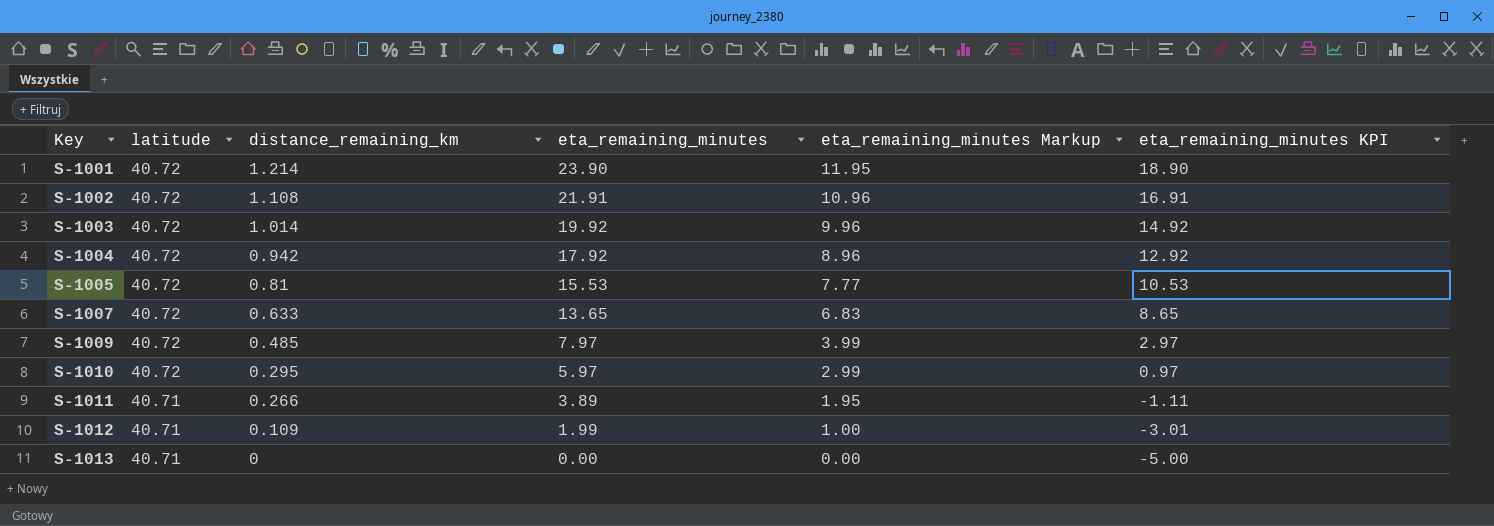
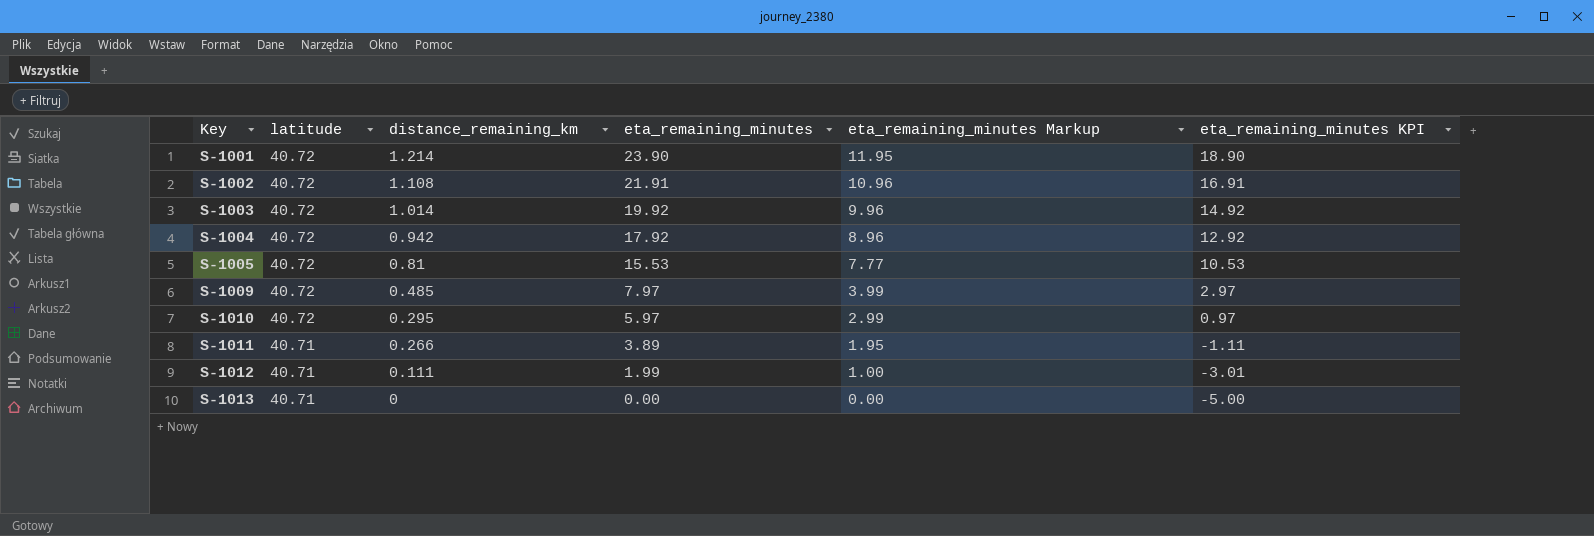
row S-1007: 40.72 | 0.633 | 13.65 | 6.83 | 8.65 -> none
S-1012 | distance_remaining_km: 0.109 -> 0.111

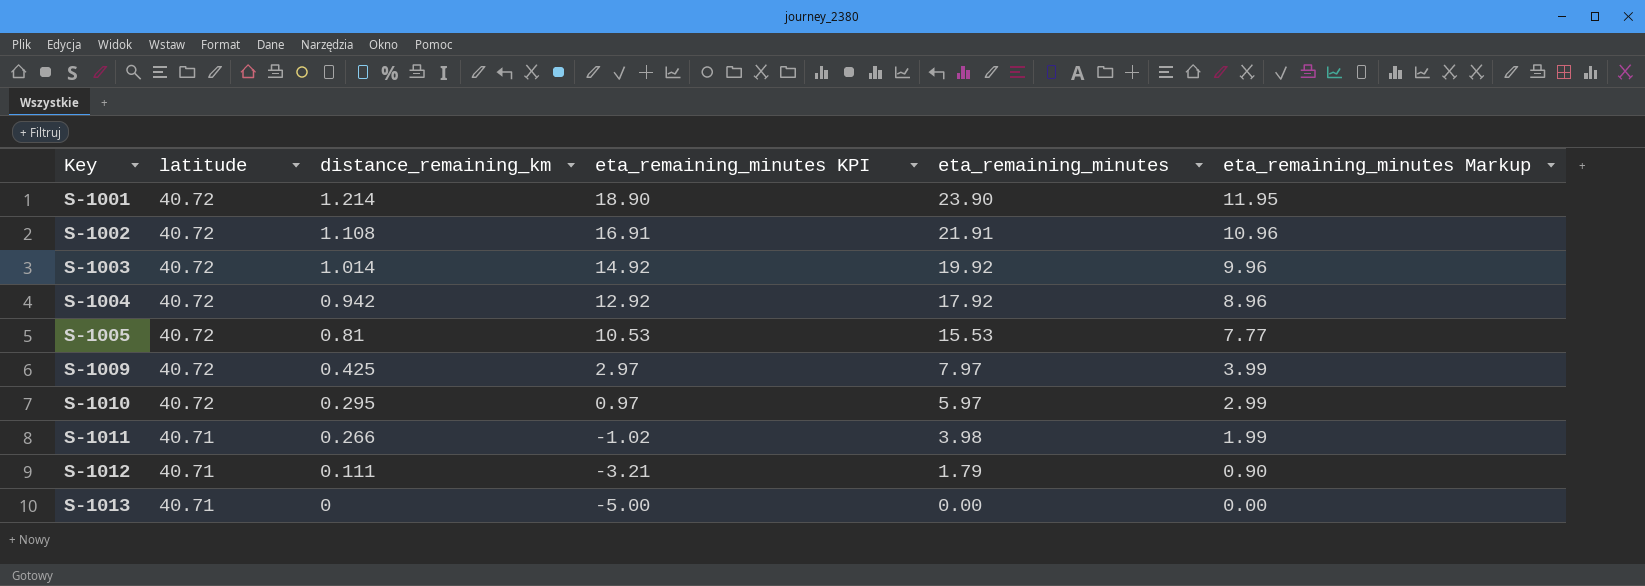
column eta_remaining_minutes KPI | position: 6 -> 4
S-1009 | distance_remaining_km: 0.485 -> 0.425
S-1011 | eta_remaining_minutes KPI: -1.11 -> -1.02
S-1011 | eta_remaining_minutes: 3.89 -> 3.98
S-1011 | eta_remaining_minutes Markup: 1.95 -> 1.99
S-1012 | eta_remaining_minutes KPI: -3.01 -> -3.21
S-1012 | eta_remaining_minutes: 1.99 -> 1.79
S-1012 | eta_remaining_minutes Markup: 1.00 -> 0.90

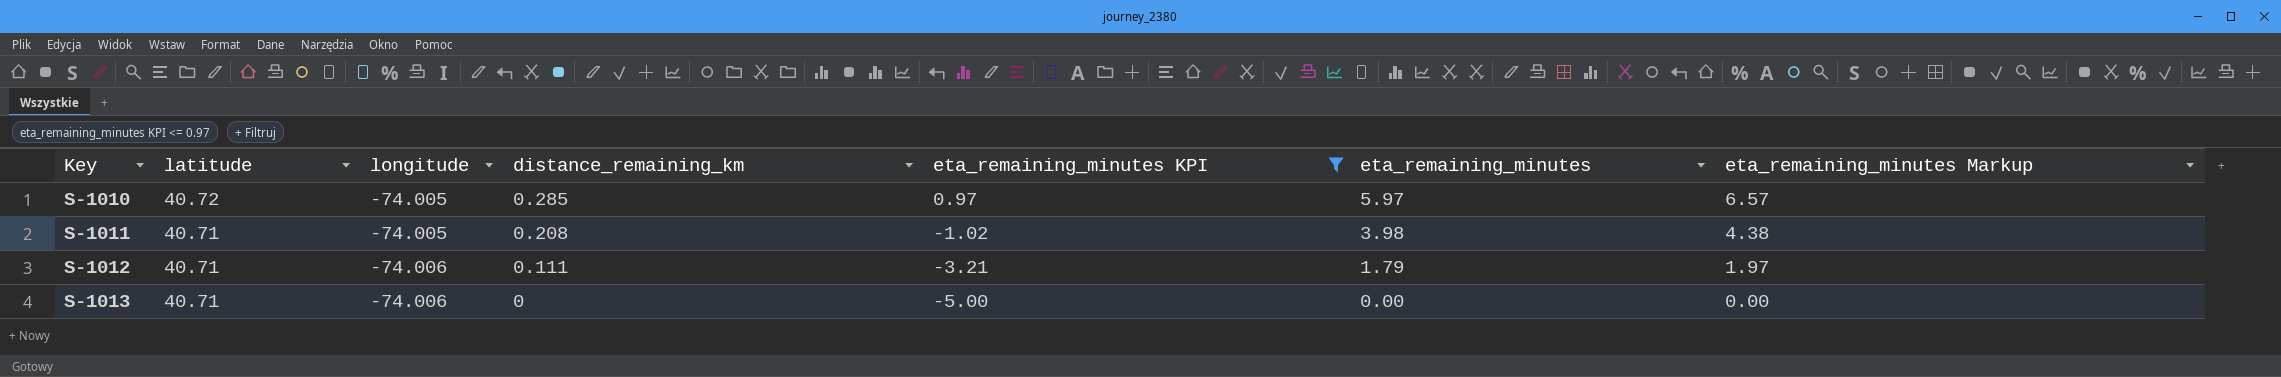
filter: none -> eta_remaining_minutes KPI <= 0.97
column longitude | position: none -> 3
column eta_remaining_minutes Markup | formula: [eta_remaining_minutes] * 0.5 -> [eta_remaining_minutes] * 1.1
S-1010 | distance_remaining_km: 0.295 -> 0.285
S-1011 | distance_remaining_km: 0.266 -> 0.208

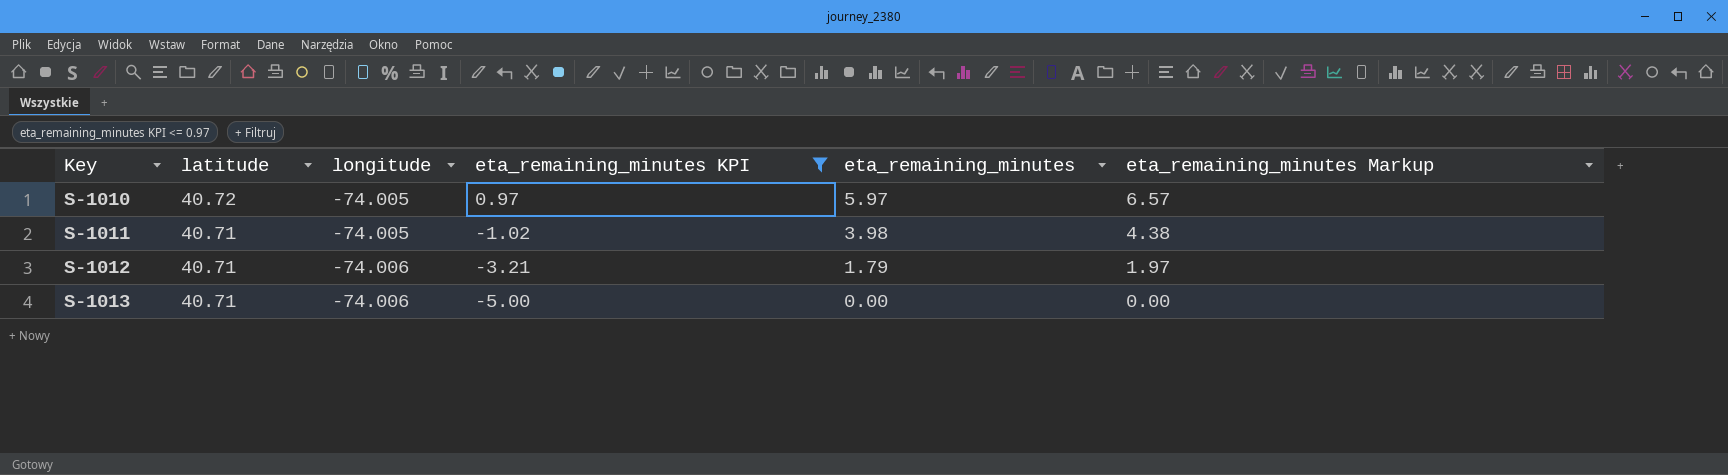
column distance_remaining_km | position: 4 -> none

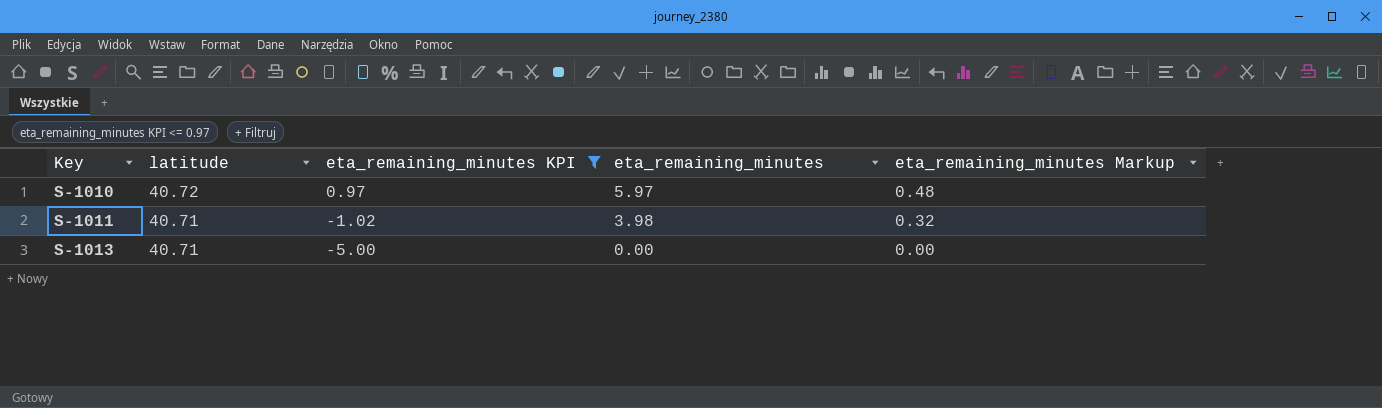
column longitude | position: 3 -> none
column eta_remaining_minutes Markup | formula: [eta_remaining_minutes] * 1.1 -> [eta_remaining_minutes] * 0.08
row S-1012: 40.71 | -74.006 | -3.21 | 1.79 | 1.97 -> none

